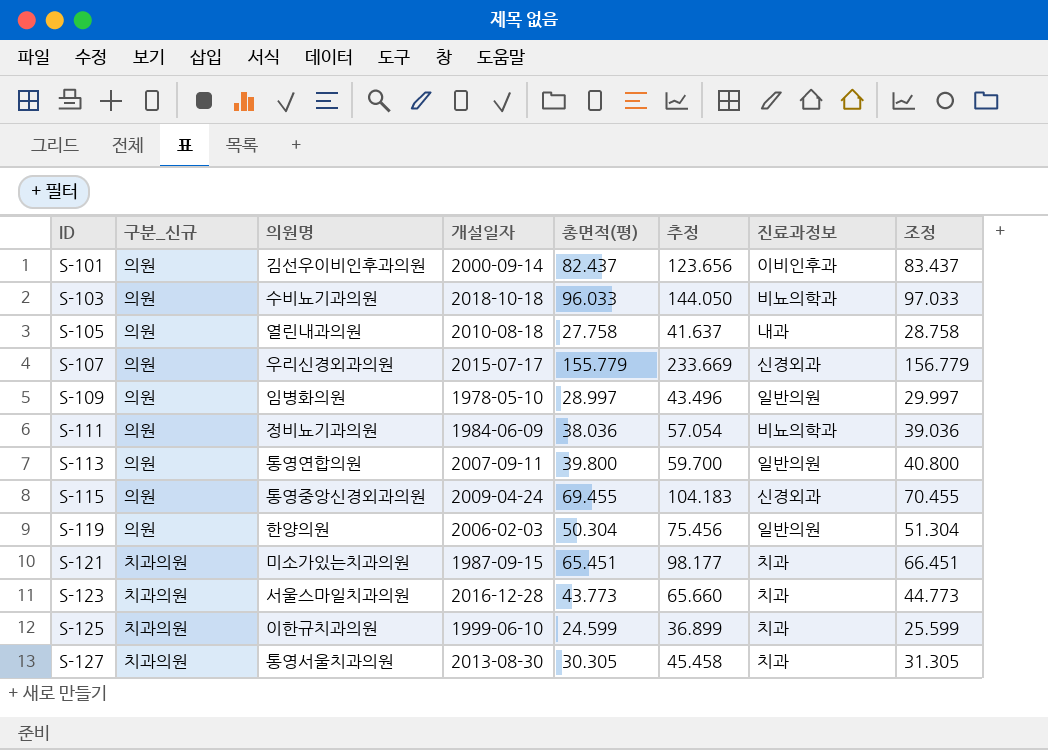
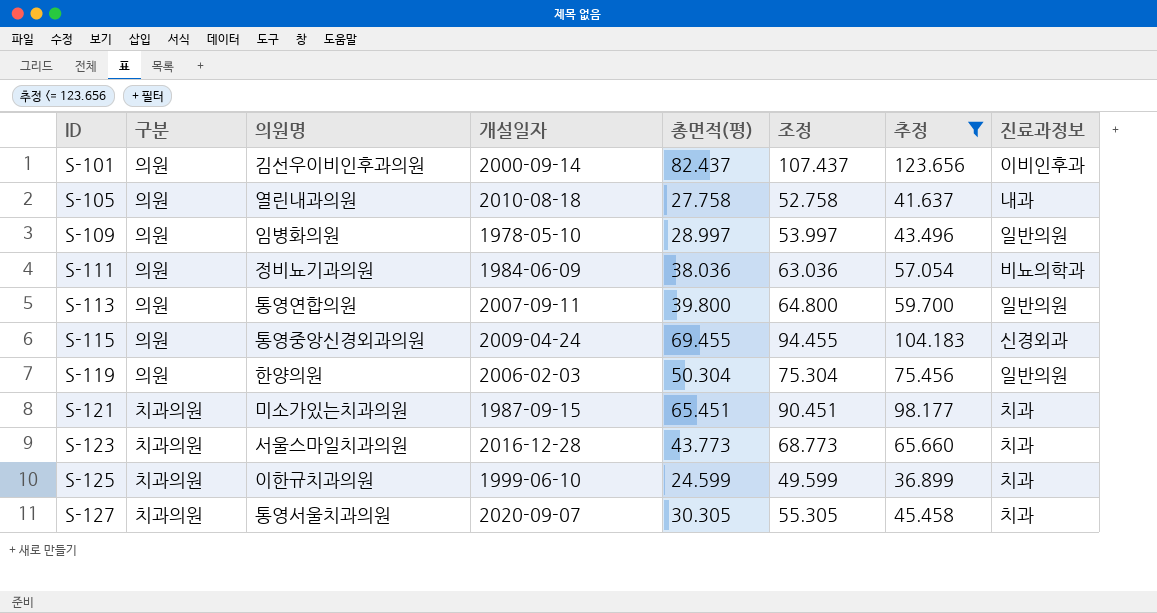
filter: none -> 추정 <= 123.656
column name: 구분_신규 -> 구분
column 조정 | formula: [총면적(평)] + 1 -> [총면적(평)] + 25
column 조정 | position: 8 -> 6
S-127 | 개설일자: 2013-08-30 -> 2020-09-07

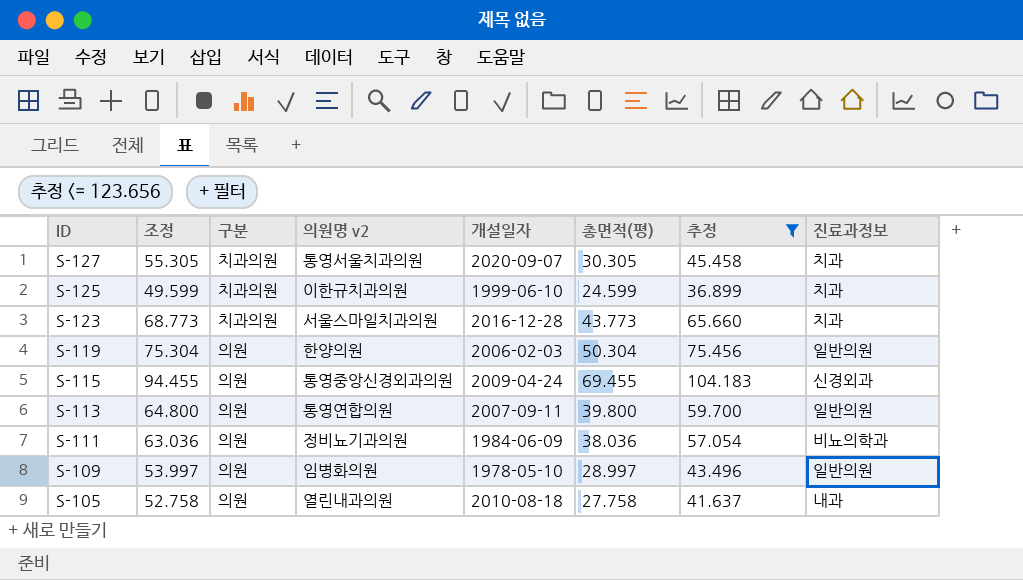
row order: ID ascending -> ID descending
column 조정 | position: 6 -> 2
column name: 의원명 -> 의원명 v2
row S-101: 의원 | 김선우이비인후과의원 | 2000-09-14 | 82.437 | 107.437 | 123.656 | 이비인후과 -> none
row S-121: 치과의원 | 미소가있는치과의원 | 1987-09-15 | 65.451 | 90.451 | 98.177 | 치과 -> none

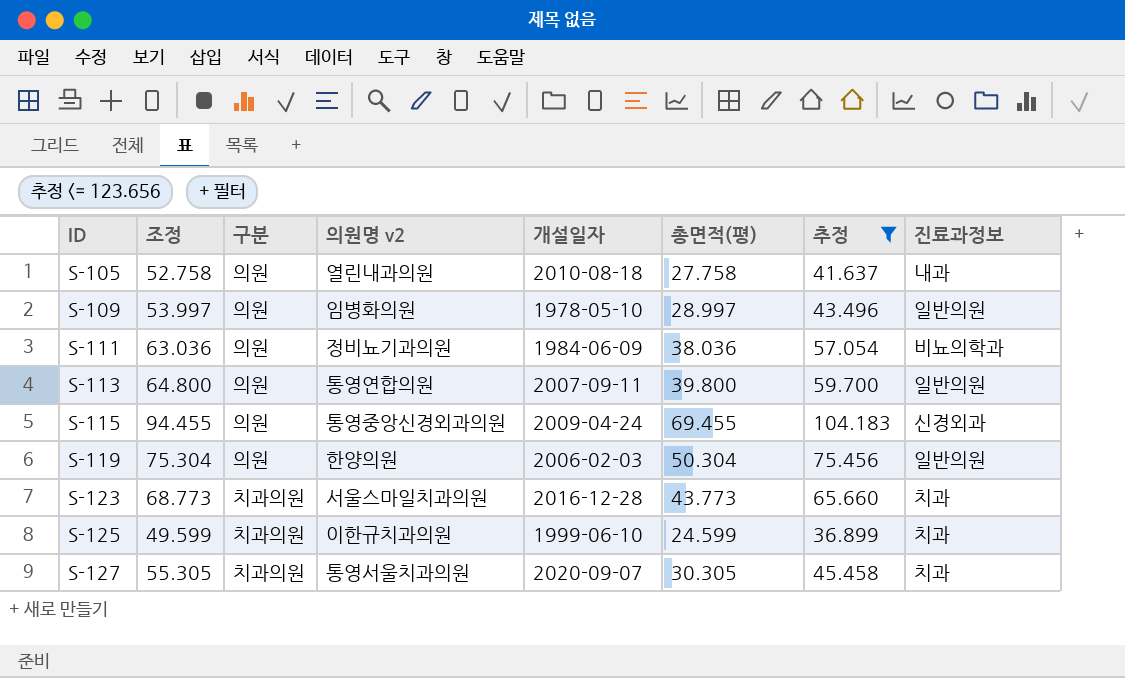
row order: ID descending -> ID ascending

